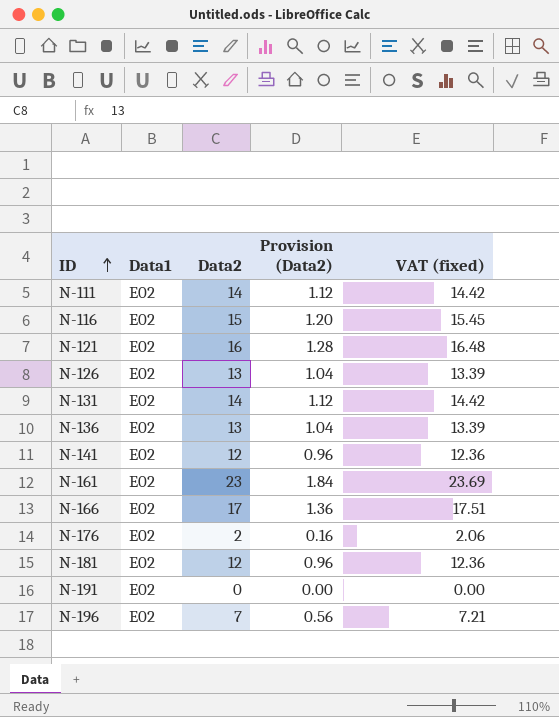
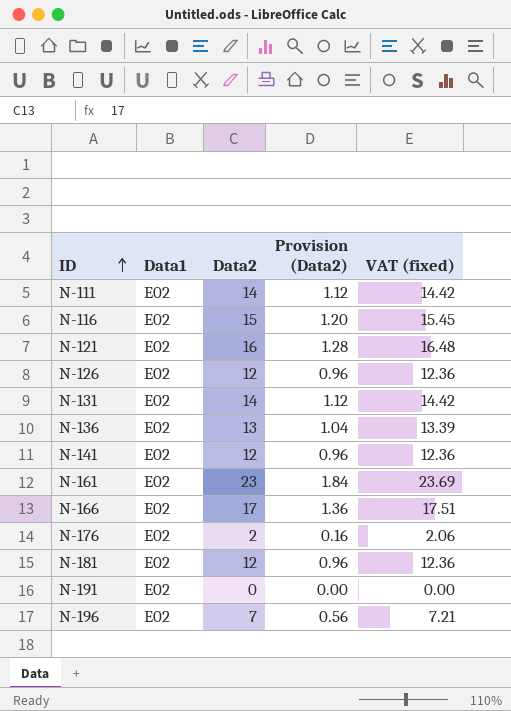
N-126 | Data2: 13 -> 12
N-126 | Provision (Data2): 1.04 -> 0.96
N-126 | VAT (fixed): 13.39 -> 12.36

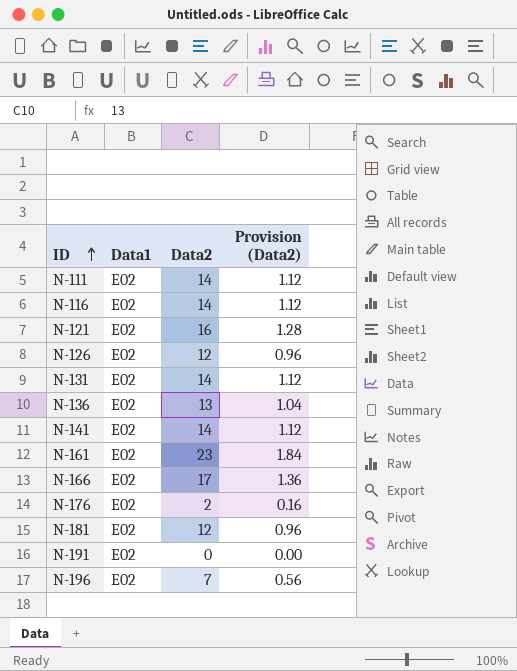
column VAT (fixed) | formula: [Data2] * 1.03 -> none
N-116 | Data2: 15 -> 14
N-116 | Provision (Data2): 1.20 -> 1.12
N-141 | Data2: 12 -> 14
N-141 | Provision (Data2): 0.96 -> 1.12

